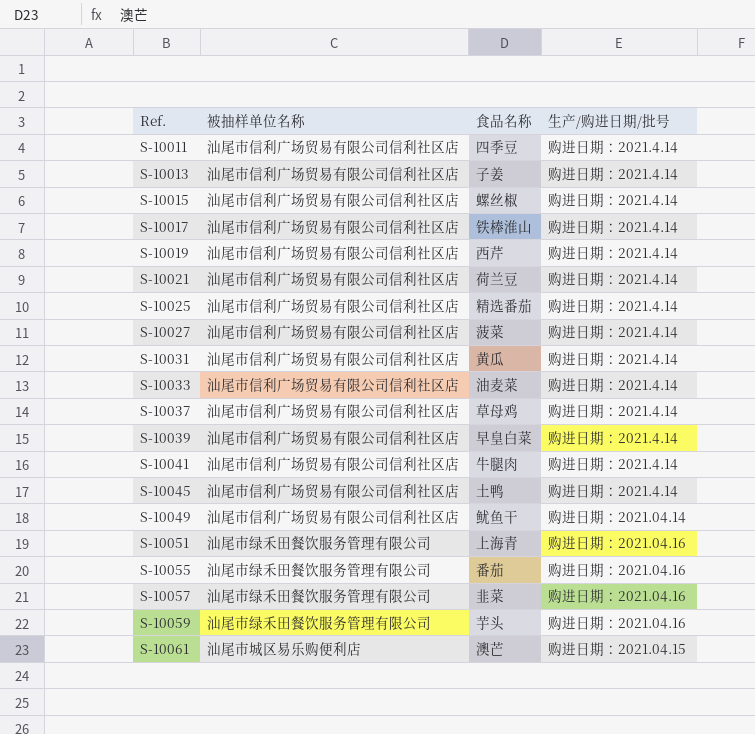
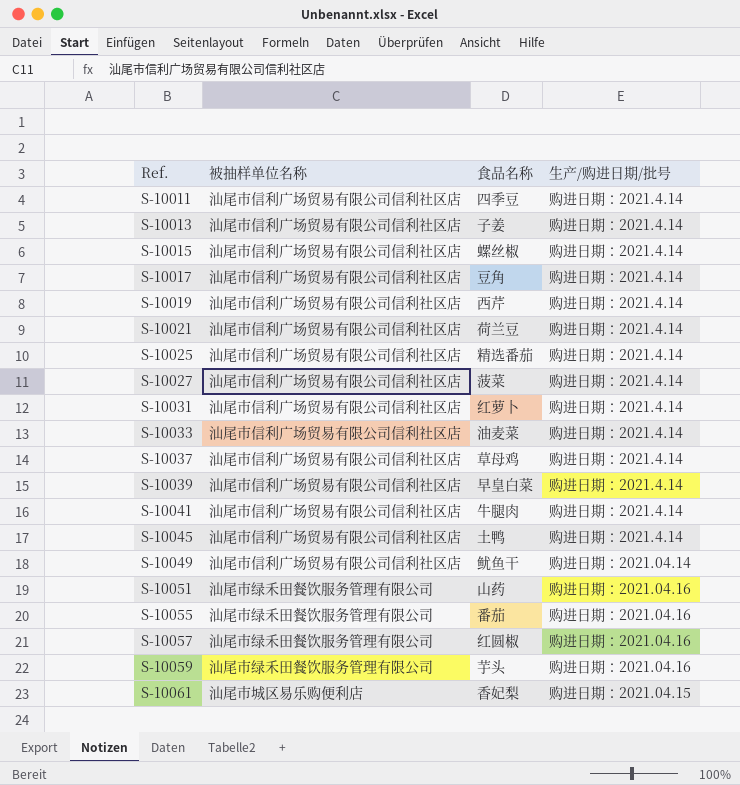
S-10017 | 食品名称: 铁棒淮山 -> 豆角
S-10031 | 食品名称: 黄瓜 -> 红萝卜
S-10051 | 食品名称: 上海青 -> 山药
S-10057 | 食品名称: 韭菜 -> 红圆椒
S-10061 | 食品名称: 澳芒 -> 香妃梨

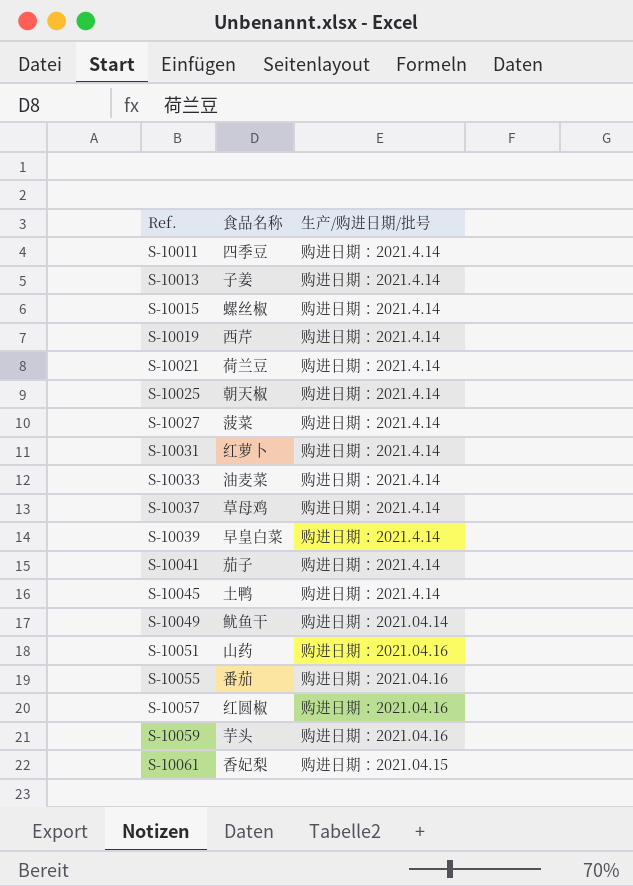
column 被抽样单位名称 | position: 2 -> none
row S-10017: 汕尾市信利广场贸易有限公司信利社区店 | 豆角 | 购进日期：2021.4.14 -> none
S-10025 | 食品名称: 精选番茄 -> 朝天椒
S-10041 | 食品名称: 牛腿肉 -> 茄子

